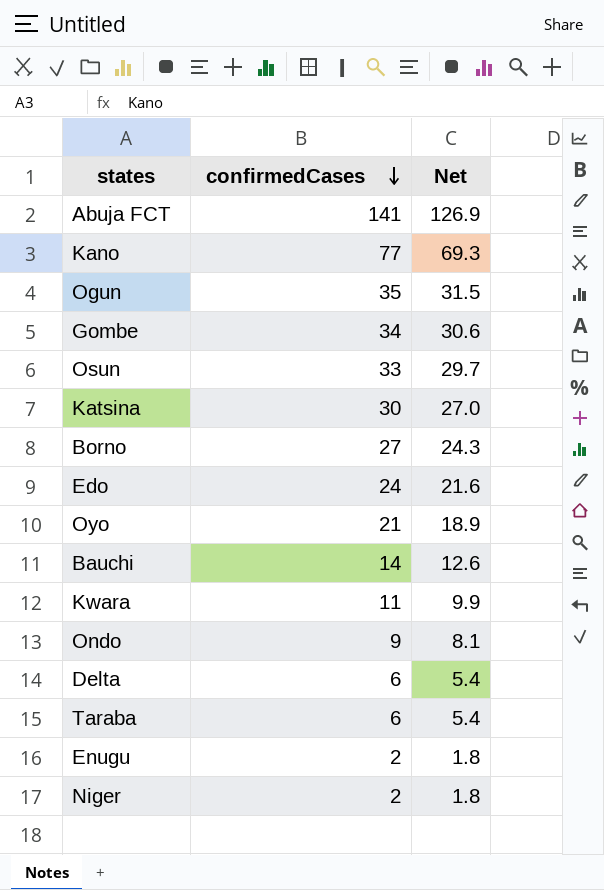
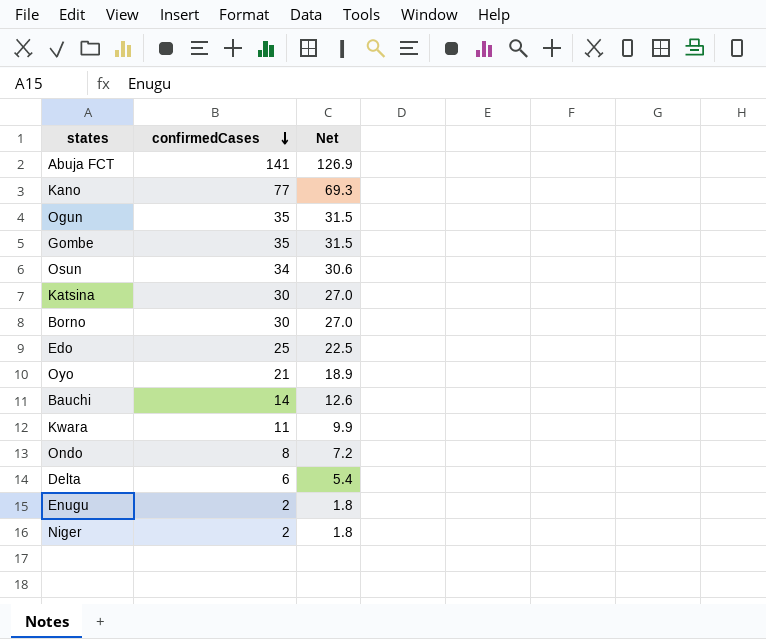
row Taraba: 6 | 5.4 -> none
Gombe | confirmedCases: 34 -> 35
Gombe | Net: 30.6 -> 31.5
Osun | confirmedCases: 33 -> 34
Osun | Net: 29.7 -> 30.6
Borno | confirmedCases: 27 -> 30
Borno | Net: 24.3 -> 27.0
Edo | confirmedCases: 24 -> 25
Edo | Net: 21.6 -> 22.5
Ondo | confirmedCases: 9 -> 8
Ondo | Net: 8.1 -> 7.2

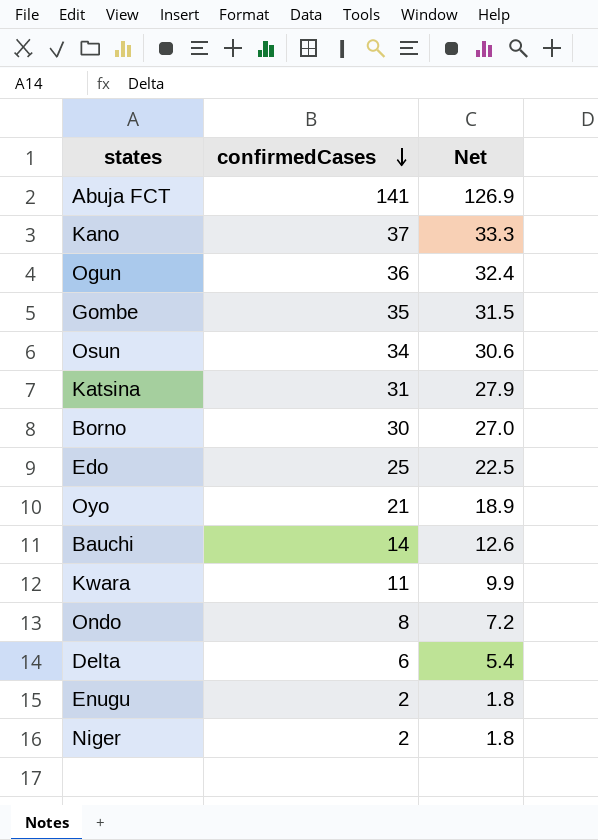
Kano | confirmedCases: 77 -> 37
Kano | Net: 69.3 -> 33.3
Ogun | confirmedCases: 35 -> 36
Ogun | Net: 31.5 -> 32.4
Katsina | confirmedCases: 30 -> 31
Katsina | Net: 27.0 -> 27.9

